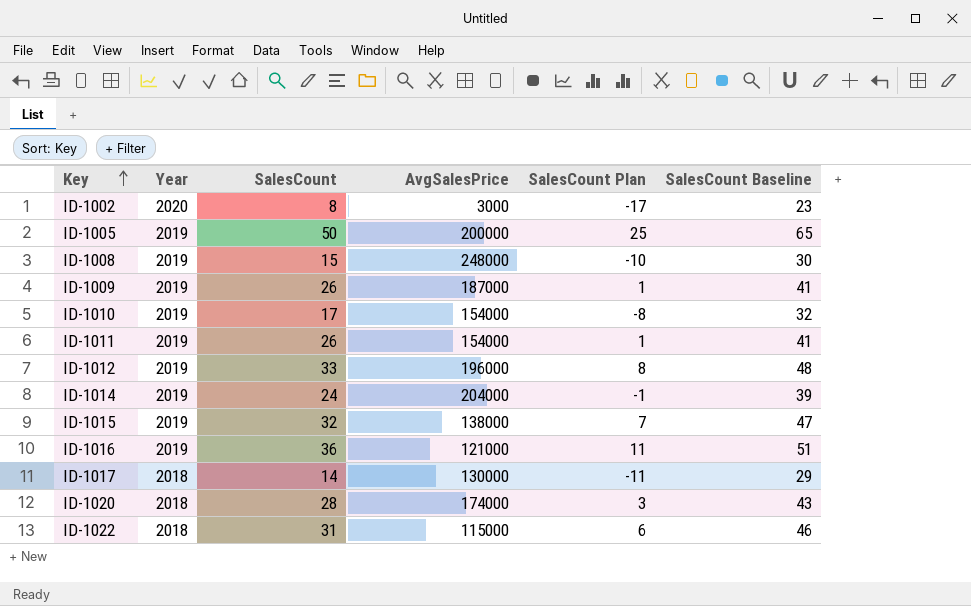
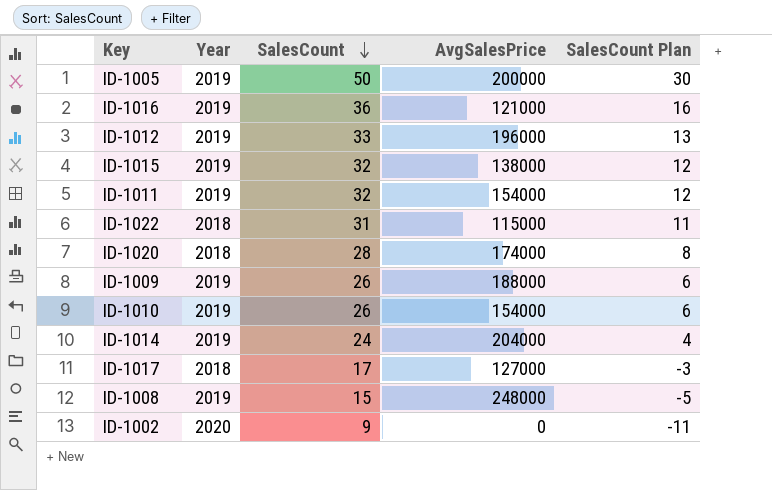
row order: Key ascending -> SalesCount descending
column SalesCount Baseline | formula: [SalesCount] + 15 -> none
column SalesCount Plan | formula: [SalesCount] - 25 -> [SalesCount] - 20
ID-1011 | SalesCount: 26 -> 32
ID-1009 | AvgSalesPrice: 187000 -> 188000
ID-1010 | SalesCount: 17 -> 26
ID-1017 | SalesCount: 14 -> 17
ID-1017 | AvgSalesPrice: 130000 -> 127000
ID-1002 | SalesCount: 8 -> 9
ID-1002 | AvgSalesPrice: 3000 -> 0

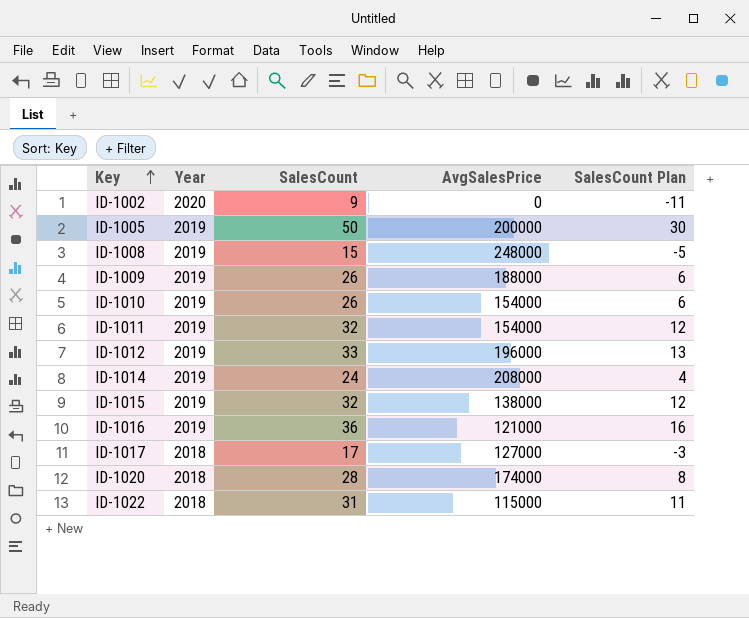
row order: SalesCount descending -> Key ascending
ID-1014 | AvgSalesPrice: 204000 -> 208000

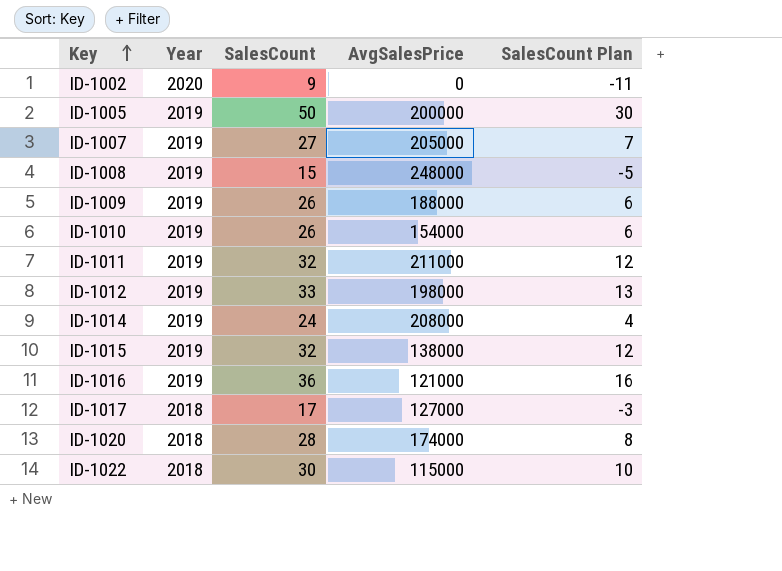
row ID-1007: none -> 2019 | 27 | 205000 | 7
ID-1011 | AvgSalesPrice: 154000 -> 211000
ID-1012 | AvgSalesPrice: 196000 -> 198000
ID-1022 | SalesCount: 31 -> 30
ID-1022 | SalesCount Plan: 11 -> 10

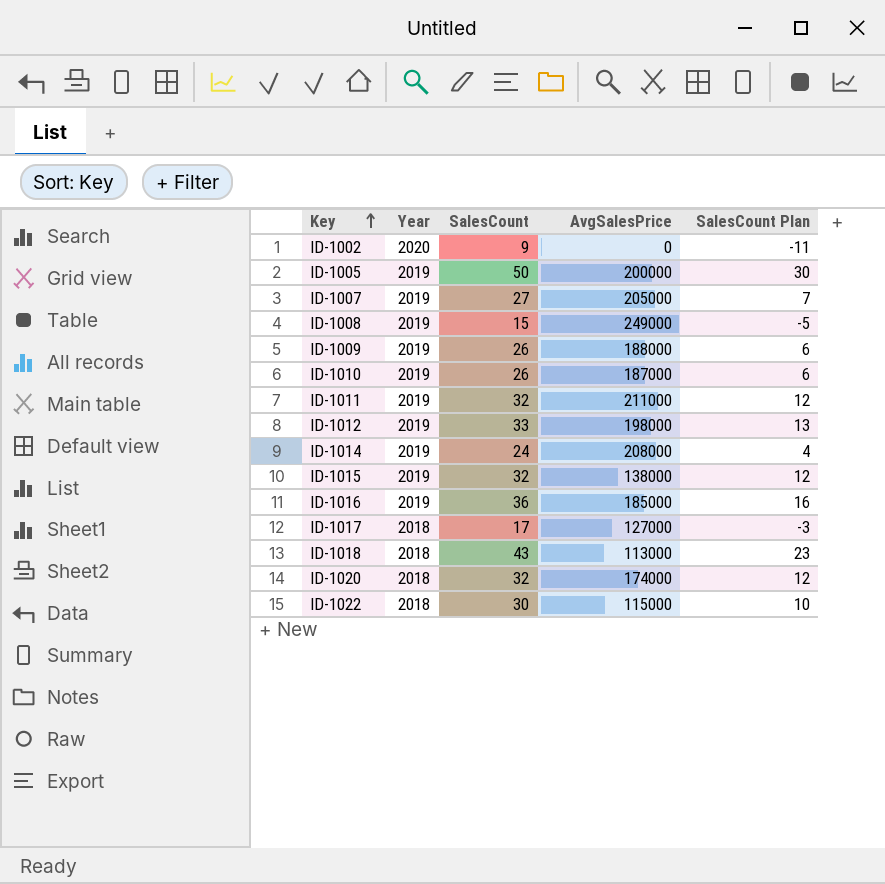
ID-1008 | AvgSalesPrice: 248000 -> 249000
ID-1010 | AvgSalesPrice: 154000 -> 187000
ID-1016 | AvgSalesPrice: 121000 -> 185000
row ID-1018: none -> 2018 | 43 | 113000 | 23
ID-1020 | SalesCount: 28 -> 32
ID-1020 | SalesCount Plan: 8 -> 12

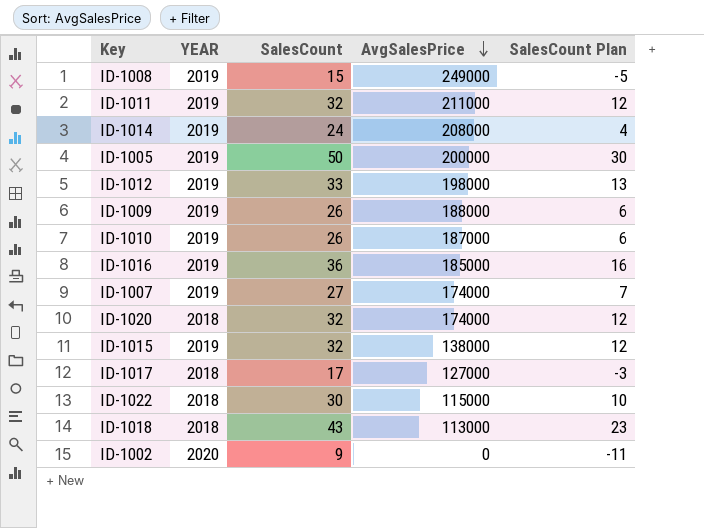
row order: Key ascending -> AvgSalesPrice descending
column name: Year -> YEAR
ID-1007 | AvgSalesPrice: 205000 -> 174000

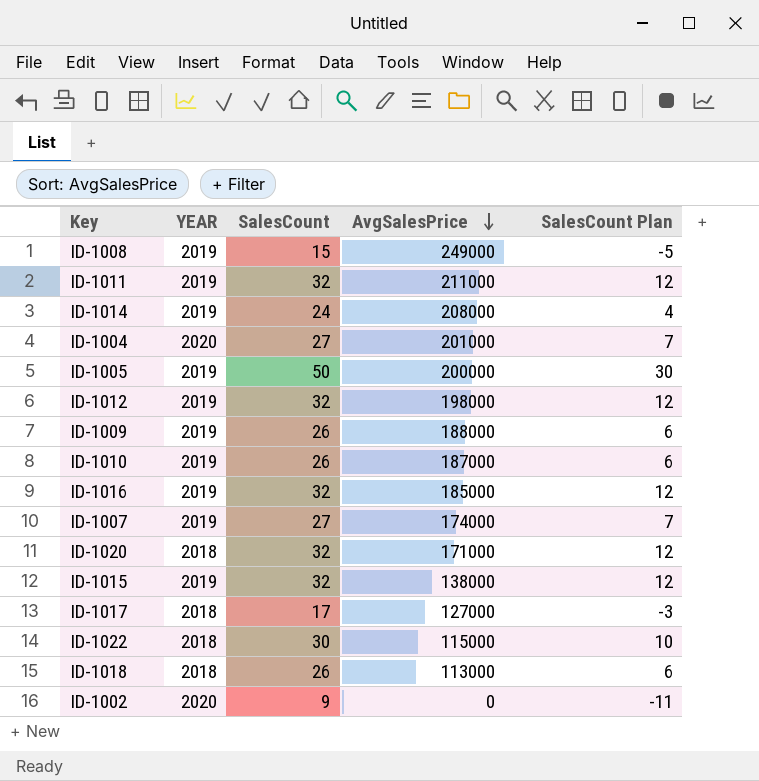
row ID-1004: none -> 2020 | 27 | 201000 | 7
ID-1012 | SalesCount: 33 -> 32
ID-1012 | SalesCount Plan: 13 -> 12
ID-1016 | SalesCount: 36 -> 32
ID-1016 | SalesCount Plan: 16 -> 12
ID-1020 | AvgSalesPrice: 174000 -> 171000
ID-1018 | SalesCount: 43 -> 26
ID-1018 | SalesCount Plan: 23 -> 6

